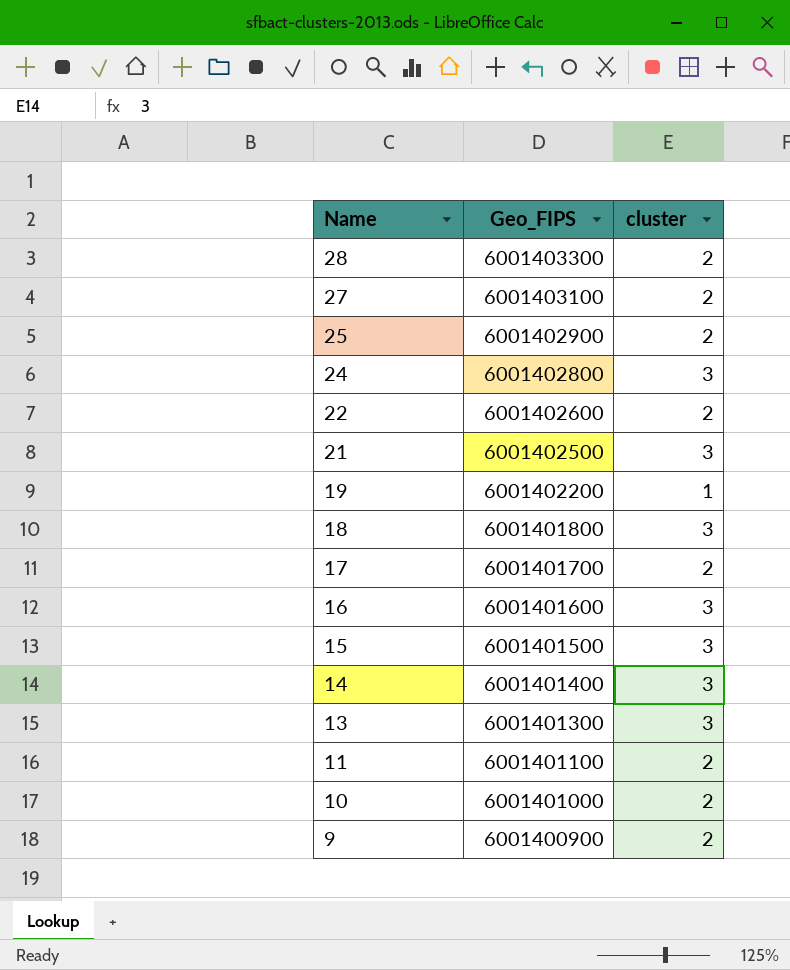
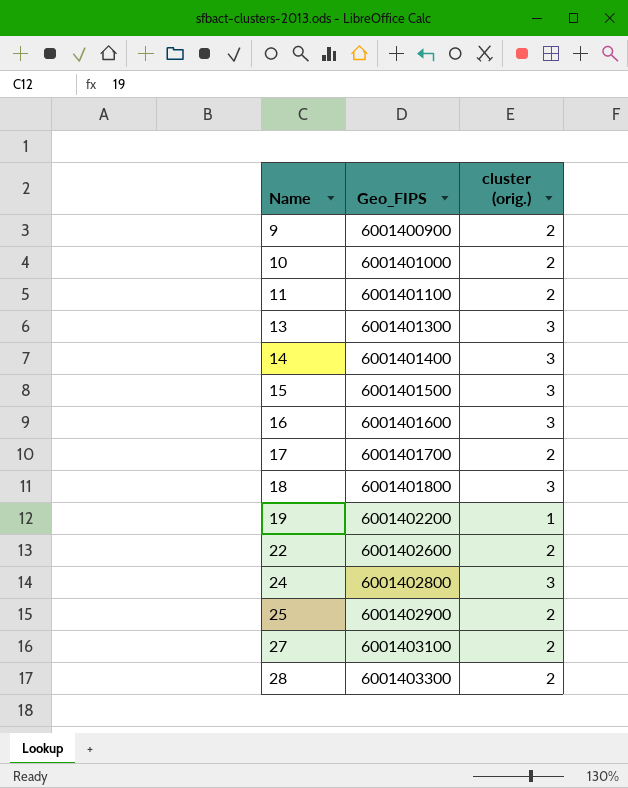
row order: Name descending -> Name ascending
column name: cluster -> cluster (orig.)
row 21: 6001402500 | 3 -> none

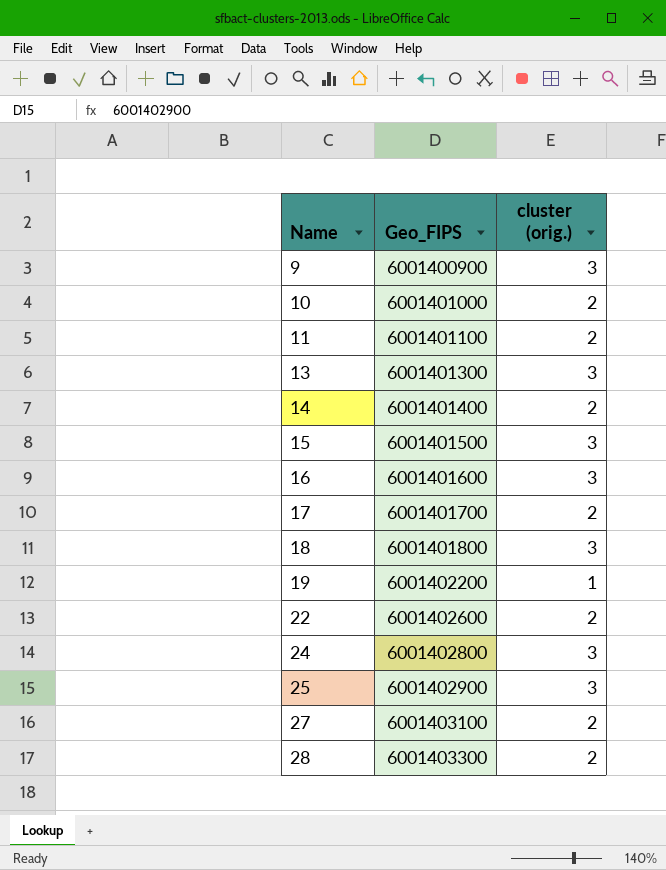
9 | cluster (orig.): 2 -> 3
14 | cluster (orig.): 3 -> 2
25 | cluster (orig.): 2 -> 3

